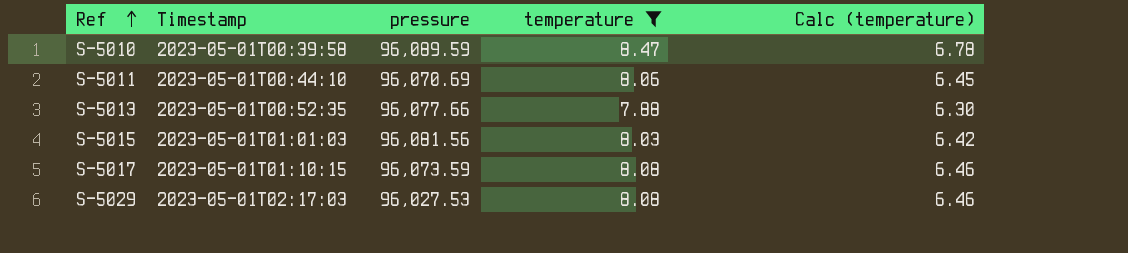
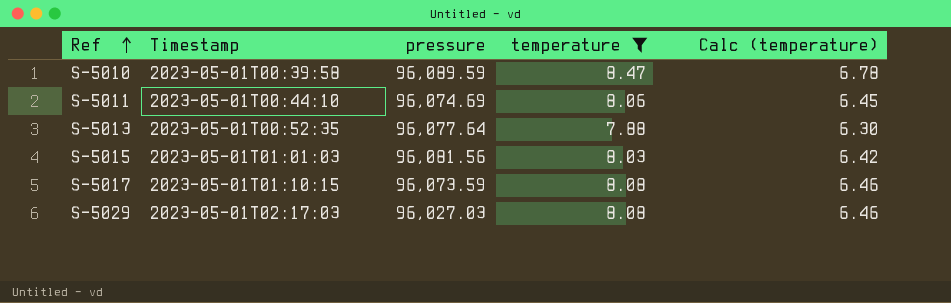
S-5011 | pressure: 96,070.69 -> 96,074.69
S-5013 | pressure: 96,077.66 -> 96,077.64
S-5029 | pressure: 96,027.53 -> 96,027.03

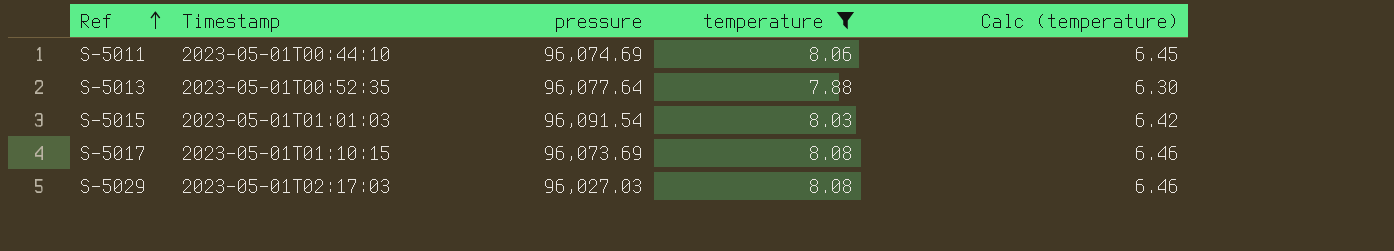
row S-5010: 2023-05-01T00:39:58 | 96,089.59 | 8.47 | 6.78 -> none
S-5015 | pressure: 96,081.56 -> 96,091.54
S-5017 | pressure: 96,073.59 -> 96,073.69

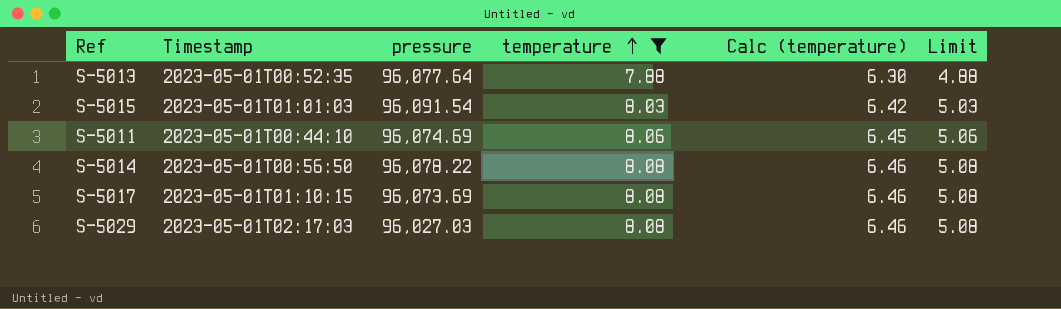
row order: Ref ascending -> temperature ascending
column Limit | formula: none -> [temperature] - 3
row S-5014: none -> 2023-05-01T00:56:50 | 96,078.22 | 8.08 | 6.46 | 5.08

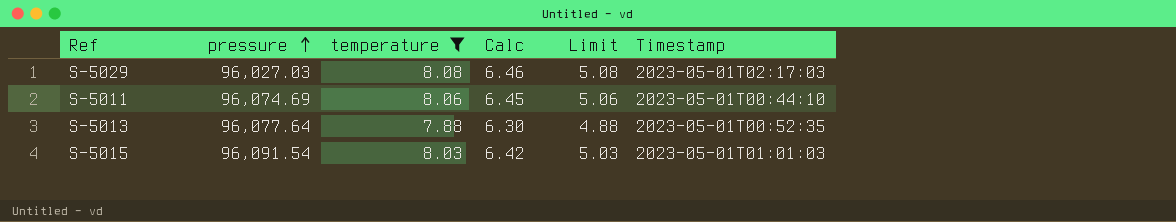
row order: temperature ascending -> pressure ascending
column name: Calc (temperature) -> Calc
column Timestamp | position: 2 -> 6
row S-5014: 2023-05-01T00:56:50 | 96,078.22 | 8.08 | 6.46 | 5.08 -> none
row S-5017: 2023-05-01T01:10:15 | 96,073.69 | 8.08 | 6.46 | 5.08 -> none

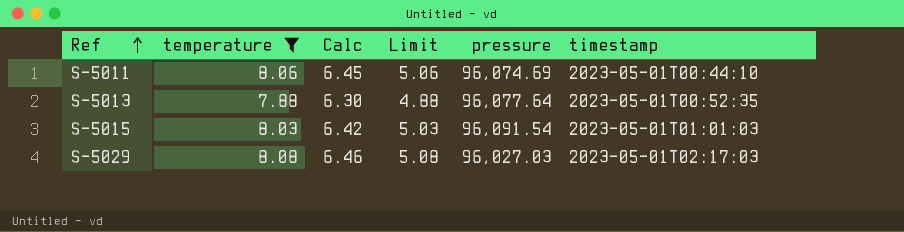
row order: pressure ascending -> Ref ascending
column pressure | position: 2 -> 5
column name: Timestamp -> timestamp

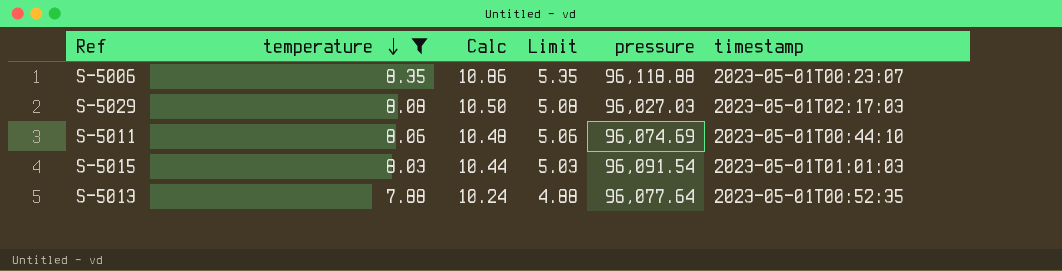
row order: Ref ascending -> temperature descending
column Calc | formula: [temperature] * 0.8 -> [temperature] * 1.3
row S-5006: none -> 8.35 | 10.86 | 5.35 | 96,118.88 | 2023-05-01T00:23:07

